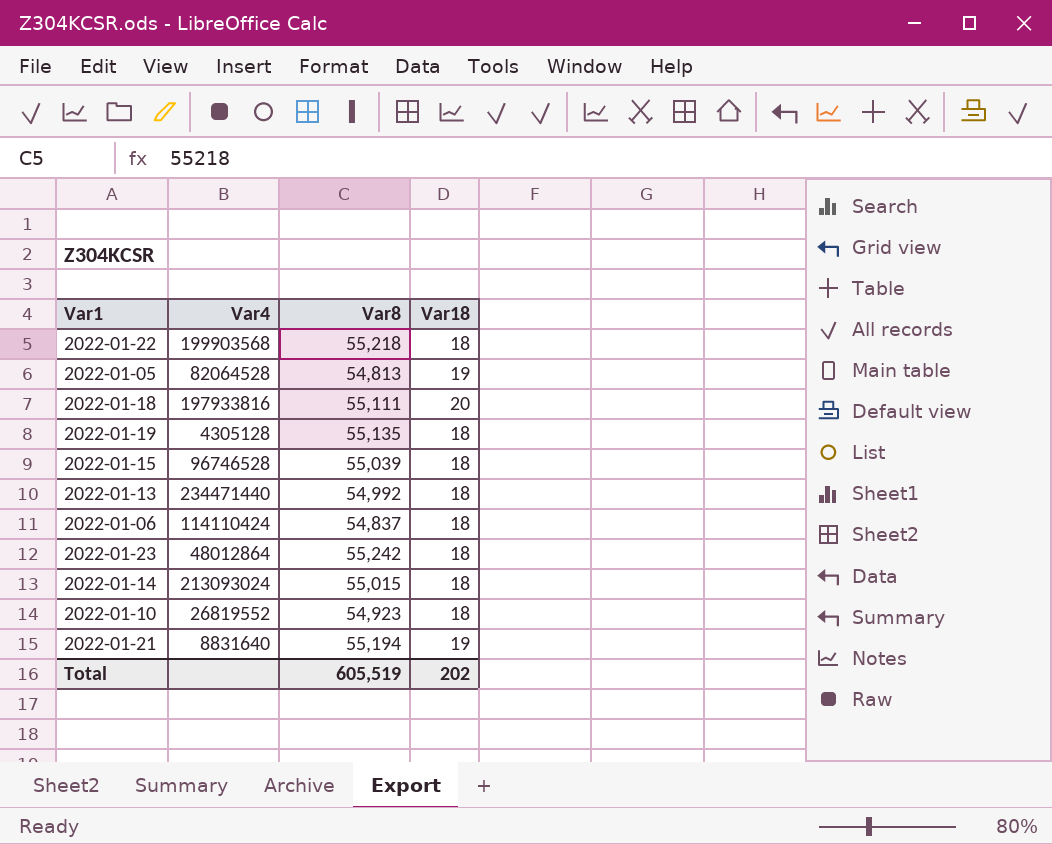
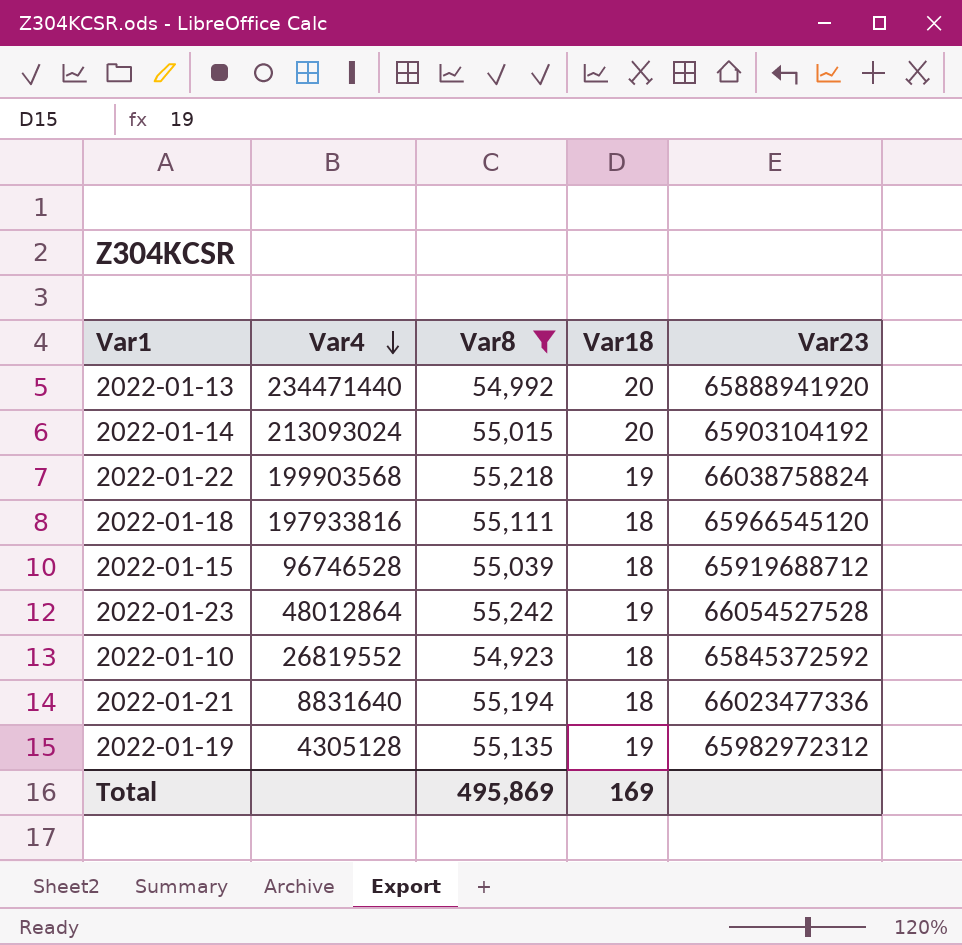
filter: none -> Var8 >= 54,923
row order: none -> Var4 descending
column Var23 | position: none -> 5
2022-01-13 | Var18: 18 -> 20
2022-01-14 | Var18: 18 -> 20
2022-01-22 | Var18: 18 -> 19
2022-01-18 | Var18: 20 -> 18
2022-01-23 | Var18: 18 -> 19
2022-01-21 | Var18: 19 -> 18
2022-01-19 | Var18: 18 -> 19
Total | Var8: 605,519 -> 495,869
Total | Var18: 202 -> 169

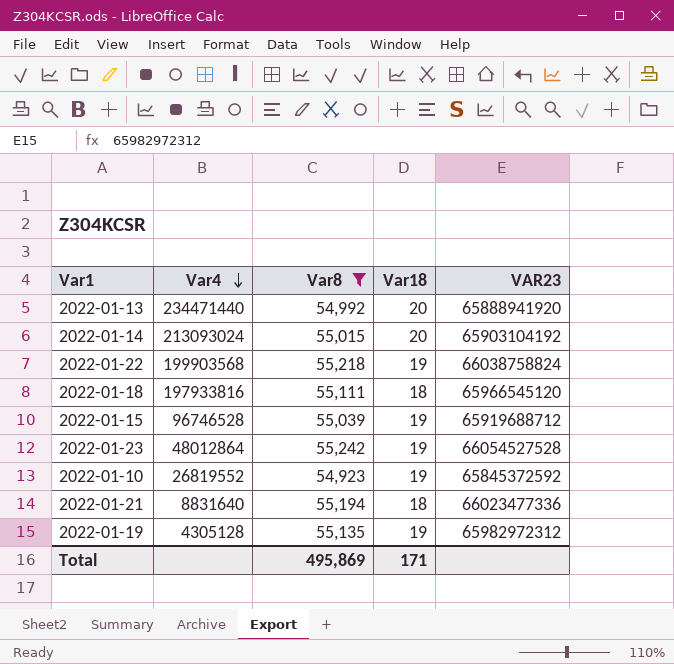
column name: Var23 -> VAR23
2022-01-15 | Var18: 18 -> 19
2022-01-10 | Var18: 18 -> 19
Total | Var18: 169 -> 171

